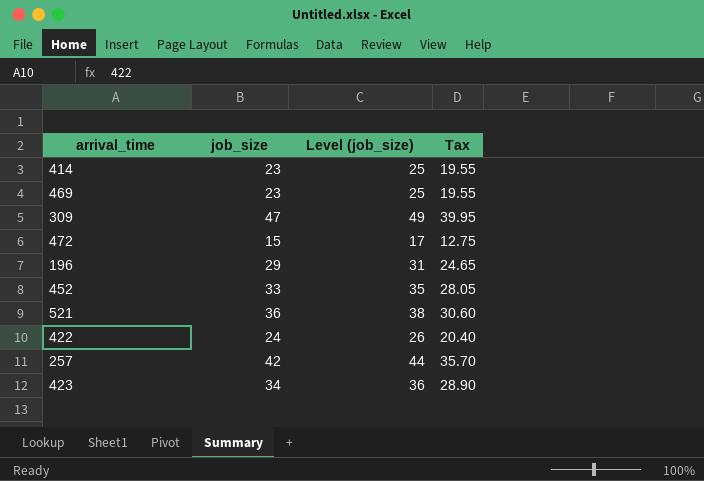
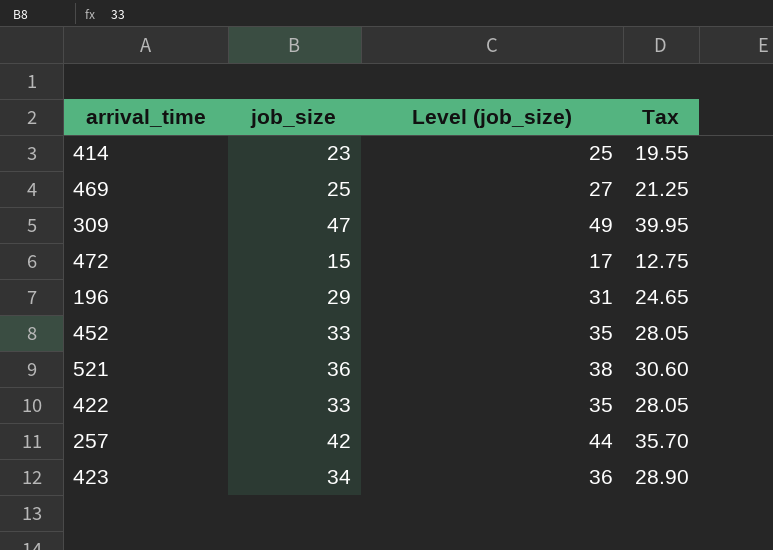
469 | job_size: 23 -> 25
469 | Level (job_size): 25 -> 27
469 | Tax: 19.55 -> 21.25
422 | job_size: 24 -> 33
422 | Level (job_size): 26 -> 35
422 | Tax: 20.40 -> 28.05

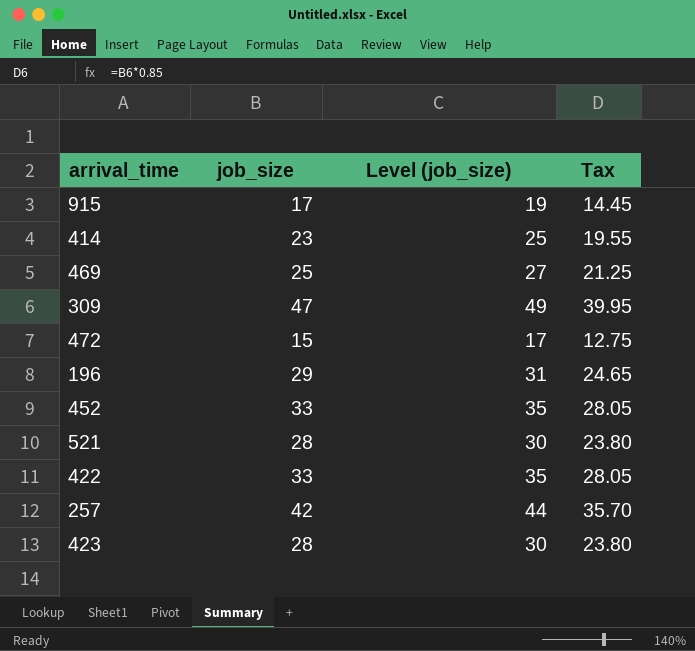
row 915: none -> 17 | 19 | 14.45
521 | job_size: 36 -> 28
521 | Level (job_size): 38 -> 30
521 | Tax: 30.60 -> 23.80
423 | job_size: 34 -> 28
423 | Level (job_size): 36 -> 30
423 | Tax: 28.90 -> 23.80

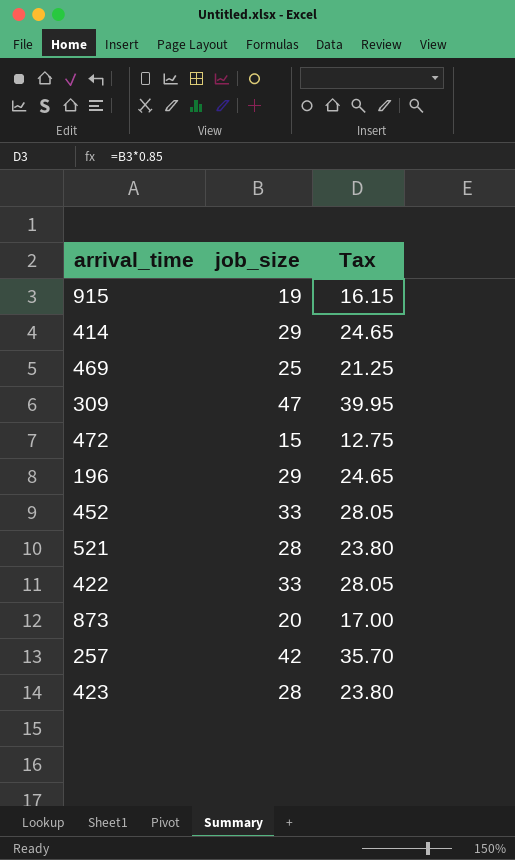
column Level (job_size) | formula: [job_size] + 2 -> none
915 | job_size: 17 -> 19
915 | Tax: 14.45 -> 16.15
414 | job_size: 23 -> 29
414 | Tax: 19.55 -> 24.65
row 873: none -> 20 | 17.00

